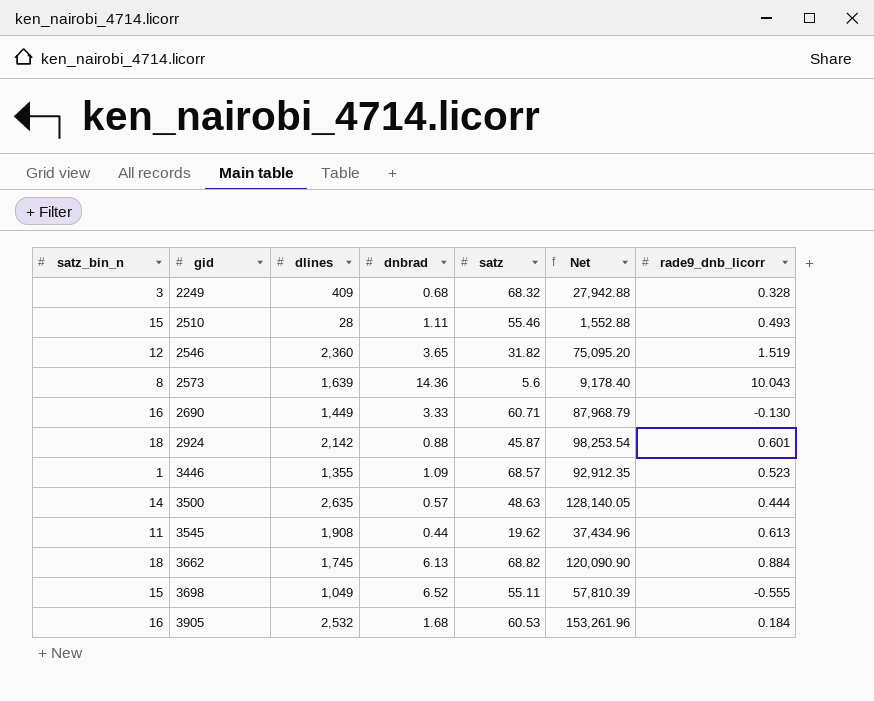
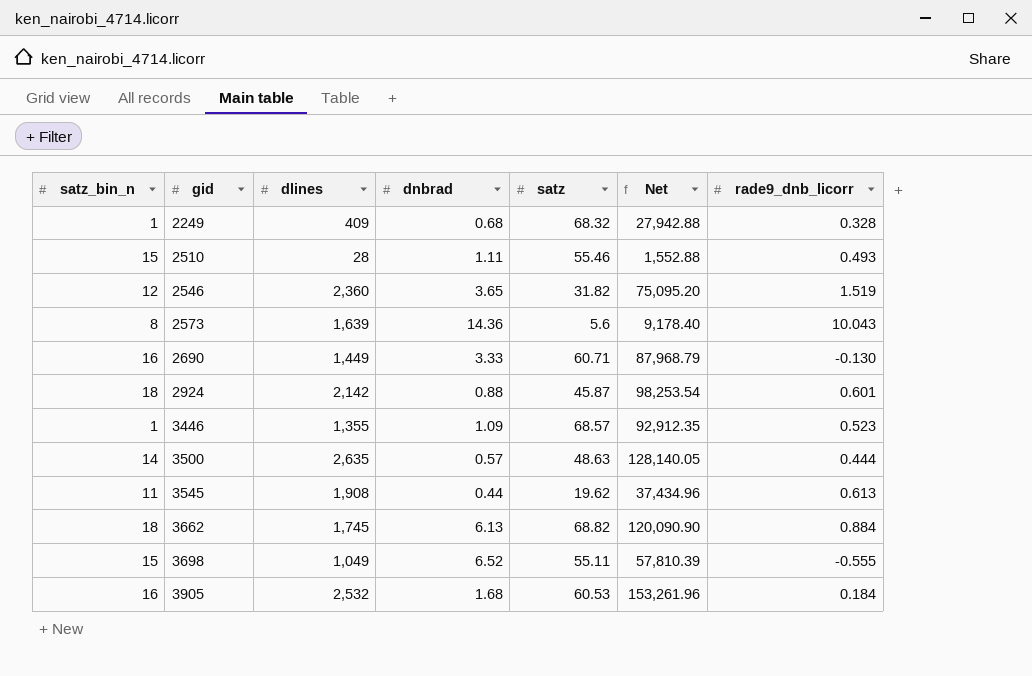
2249 | satz_bin_n: 3 -> 1

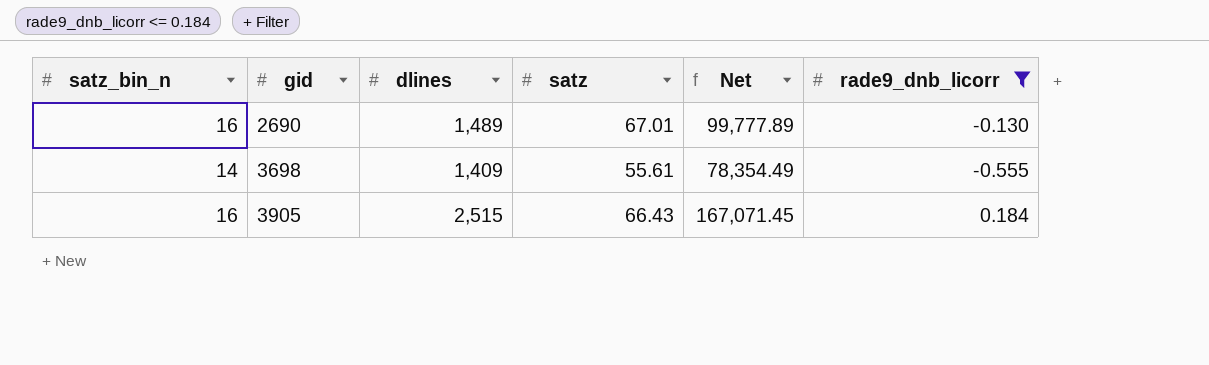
filter: none -> rade9_dnb_licorr <= 0.184
column dnbrad | position: 4 -> none
2690 | dlines: 1,449 -> 1,489
2690 | satz: 60.71 -> 67.01
2690 | Net: 87,968.79 -> 99,777.89
3698 | satz_bin_n: 15 -> 14
3698 | dlines: 1,049 -> 1,409
3698 | satz: 55.11 -> 55.61
3698 | Net: 57,810.39 -> 78,354.49
3905 | dlines: 2,532 -> 2,515
3905 | satz: 60.53 -> 66.43
3905 | Net: 153,261.96 -> 167,071.45

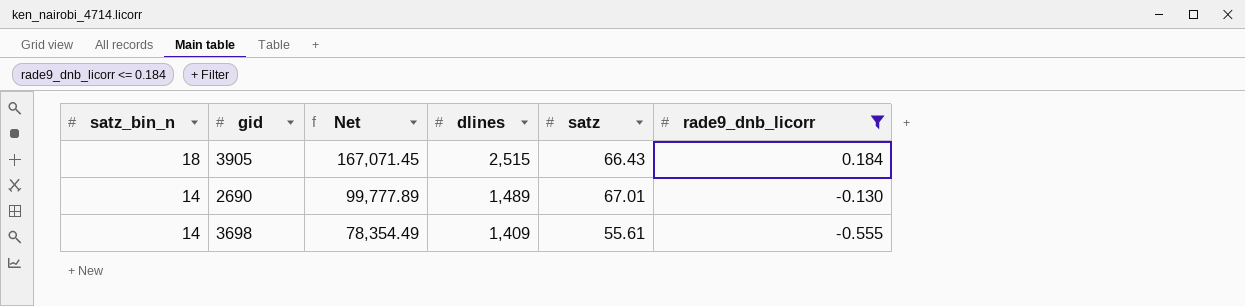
row order: gid ascending -> satz_bin_n descending
column Net | position: 5 -> 3
3905 | satz_bin_n: 16 -> 18
2690 | satz_bin_n: 16 -> 14

